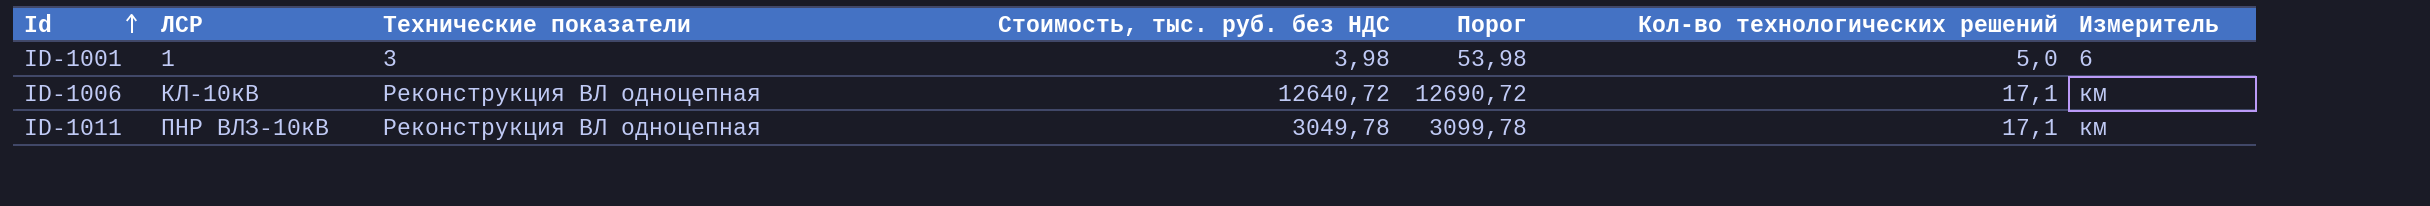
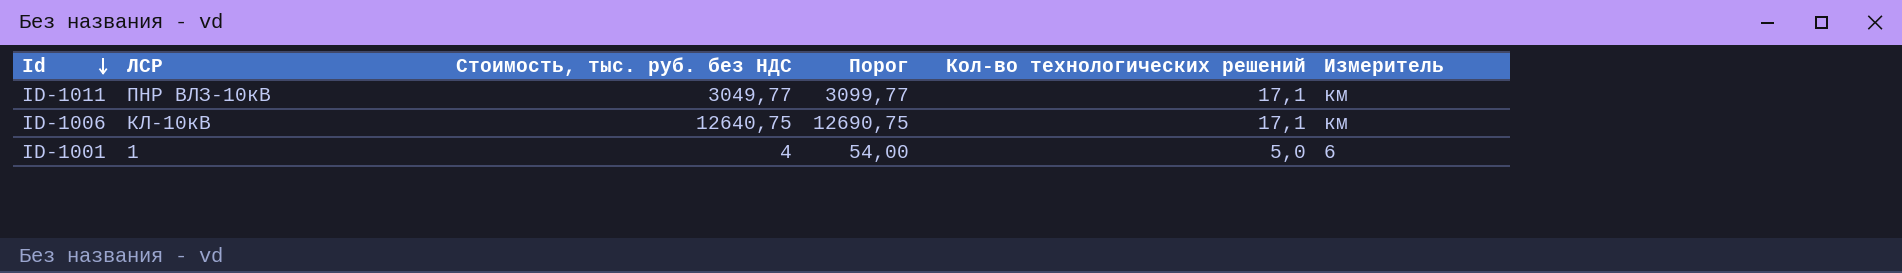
row order: Id ascending -> Id descending
column Технические показатели | position: 3 -> none
ID-1011 | Стоимость, тыс. руб. без НДС: 3049,78 -> 3049,77
ID-1011 | Порог: 3099,78 -> 3099,77
ID-1006 | Стоимость, тыс. руб. без НДС: 12640,72 -> 12640,75
ID-1006 | Порог: 12690,72 -> 12690,75
ID-1001 | Стоимость, тыс. руб. без НДС: 3,98 -> 4
ID-1001 | Порог: 53,98 -> 54,00

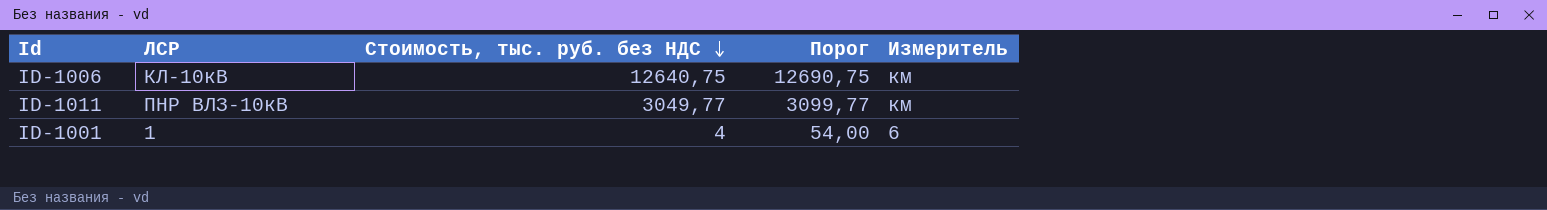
row order: Id descending -> Стоимость, тыс. руб. без НДС descending
column Кол-во технологических решений | position: 5 -> none

